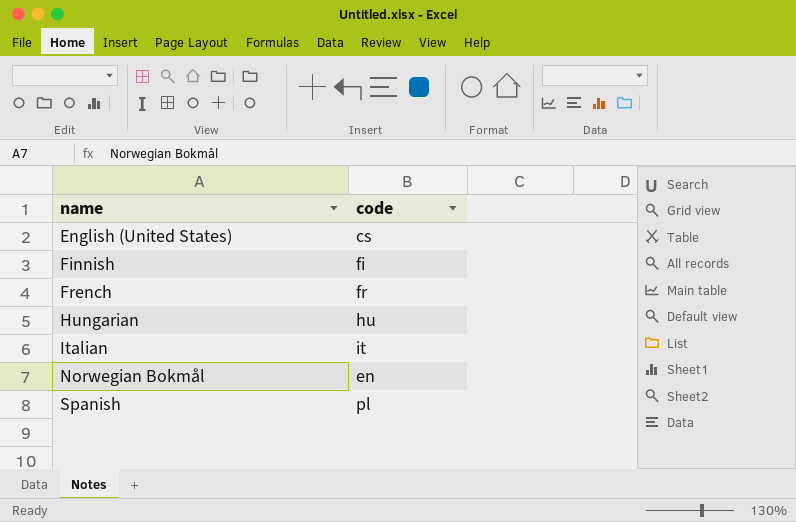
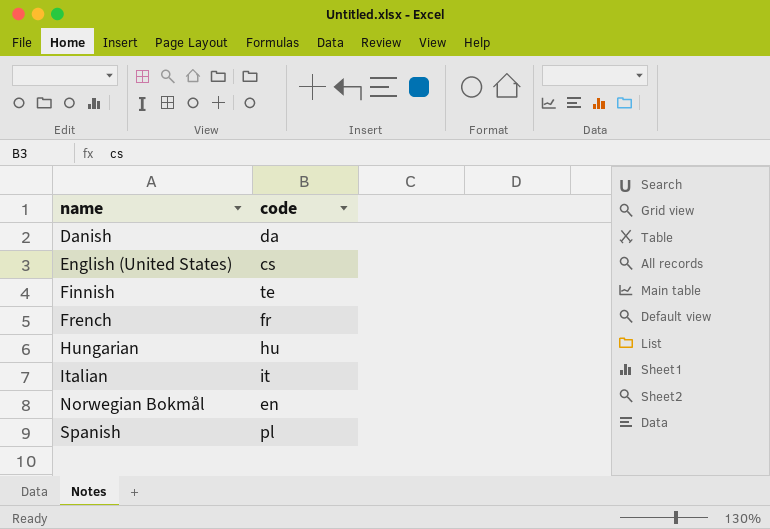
row Danish: none -> da
Finnish | code: fi -> te

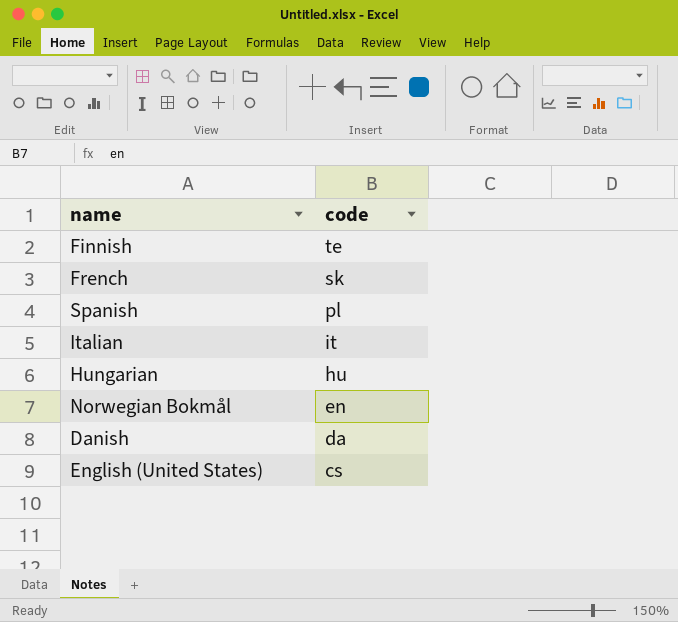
row order: name ascending -> code descending
French | code: fr -> sk

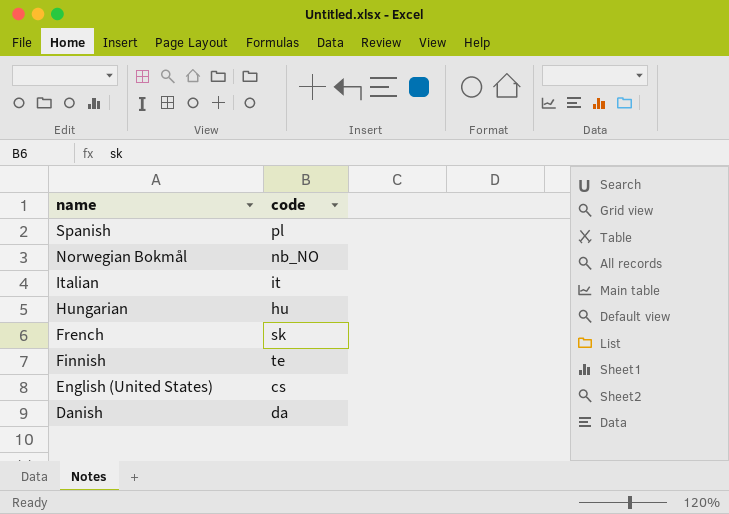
row order: code descending -> name descending
Norwegian Bokmål | code: en -> nb_NO

